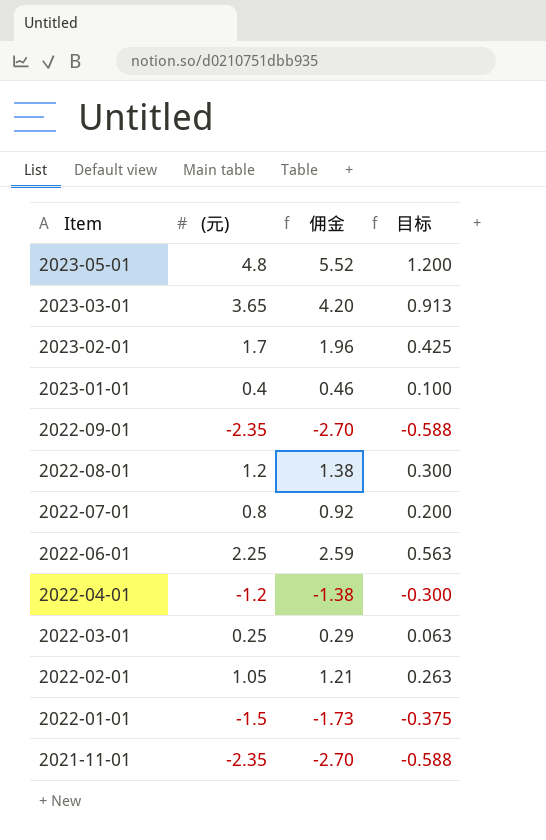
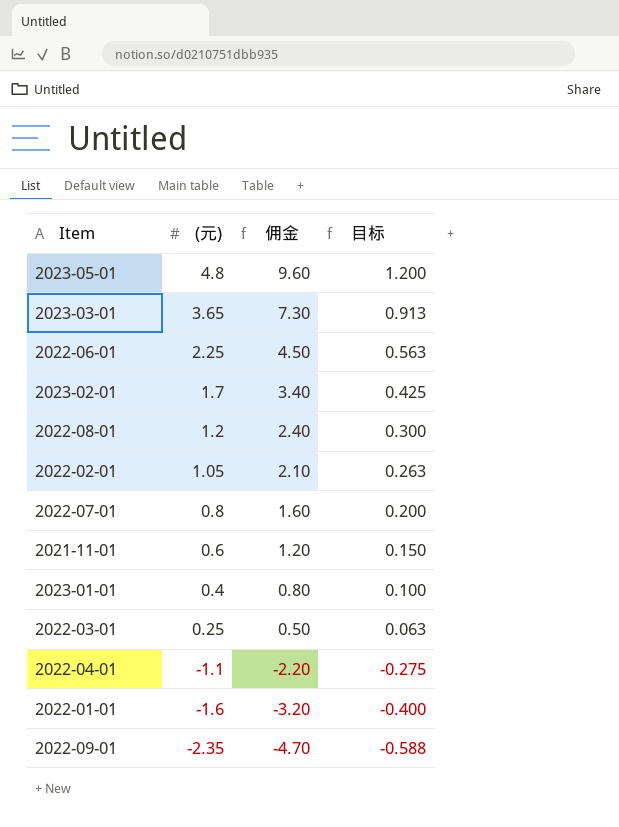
row order: Item descending -> (元) descending
column 佣金 | formula: [(元)] * 1.15 -> [(元)] * 2
2021-11-01 | (元): -2.35 -> 0.6
2021-11-01 | 目标: -0.588 -> 0.150
2022-04-01 | (元): -1.2 -> -1.1
2022-04-01 | 目标: -0.300 -> -0.275
2022-01-01 | (元): -1.5 -> -1.6
2022-01-01 | 目标: -0.375 -> -0.400

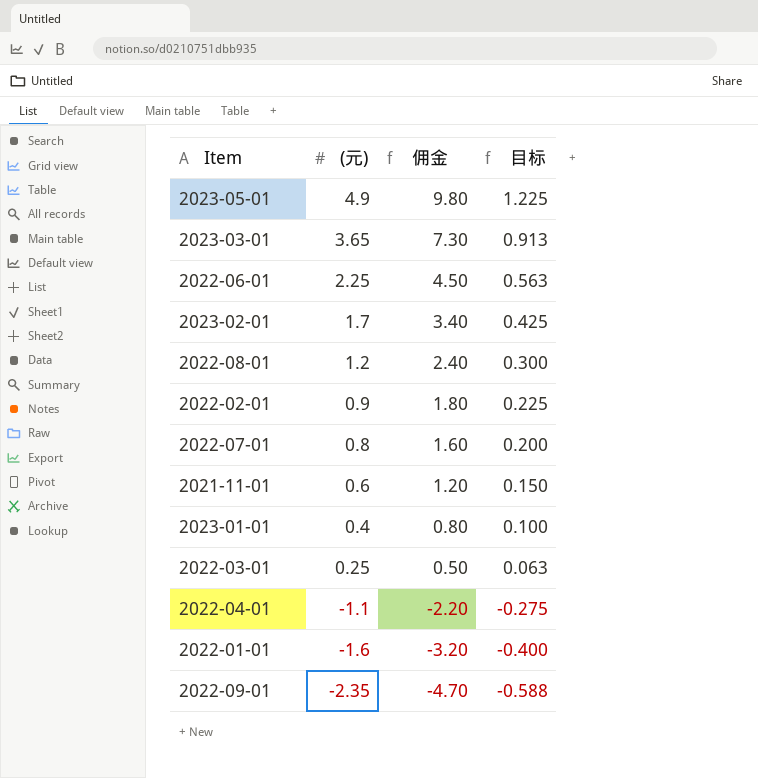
2023-05-01 | (元): 4.8 -> 4.9
2023-05-01 | 佣金: 9.60 -> 9.80
2023-05-01 | 目标: 1.200 -> 1.225
2022-02-01 | (元): 1.05 -> 0.9
2022-02-01 | 佣金: 2.10 -> 1.80
2022-02-01 | 目标: 0.263 -> 0.225

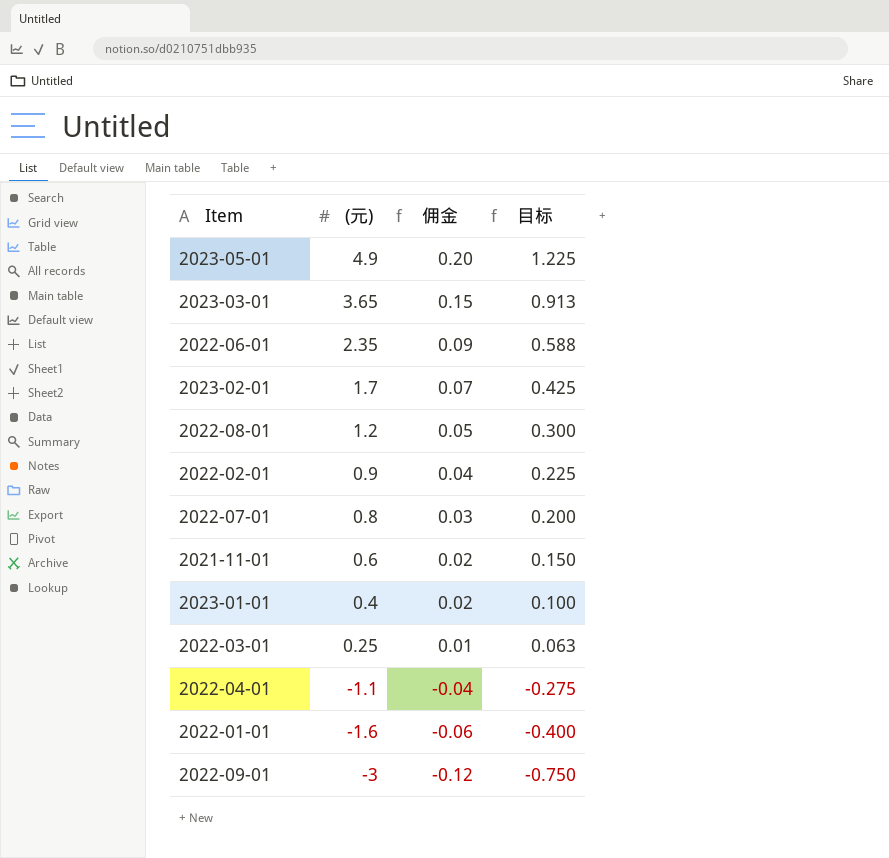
column 佣金 | formula: [(元)] * 2 -> [(元)] * 0.04
2022-06-01 | (元): 2.25 -> 2.35
2022-06-01 | 目标: 0.563 -> 0.588
2022-09-01 | (元): -2.35 -> -3
2022-09-01 | 目标: -0.588 -> -0.750

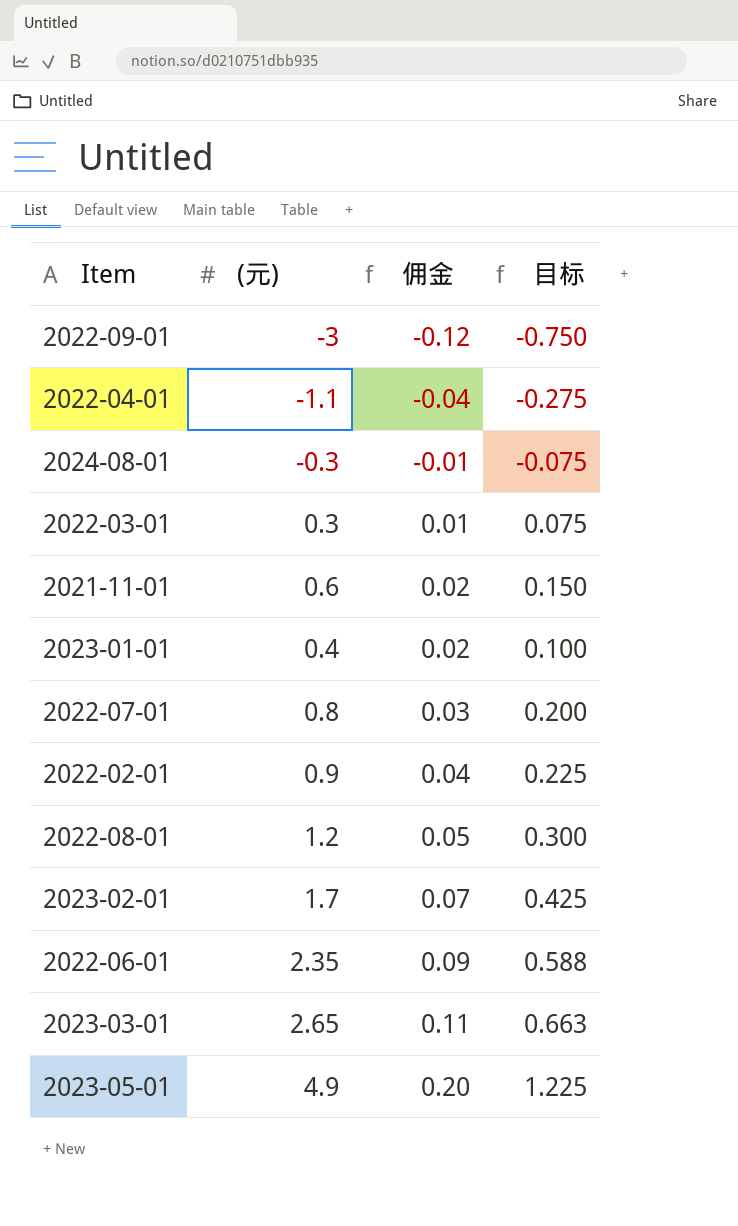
row order: (元) descending -> 佣金 ascending
row 2022-01-01: -1.6 | -0.06 | -0.400 -> none
row 2024-08-01: none -> -0.3 | -0.01 | -0.075
2022-03-01 | (元): 0.25 -> 0.3
2022-03-01 | 目标: 0.063 -> 0.075
2023-03-01 | (元): 3.65 -> 2.65
2023-03-01 | 佣金: 0.15 -> 0.11
2023-03-01 | 目标: 0.913 -> 0.663

